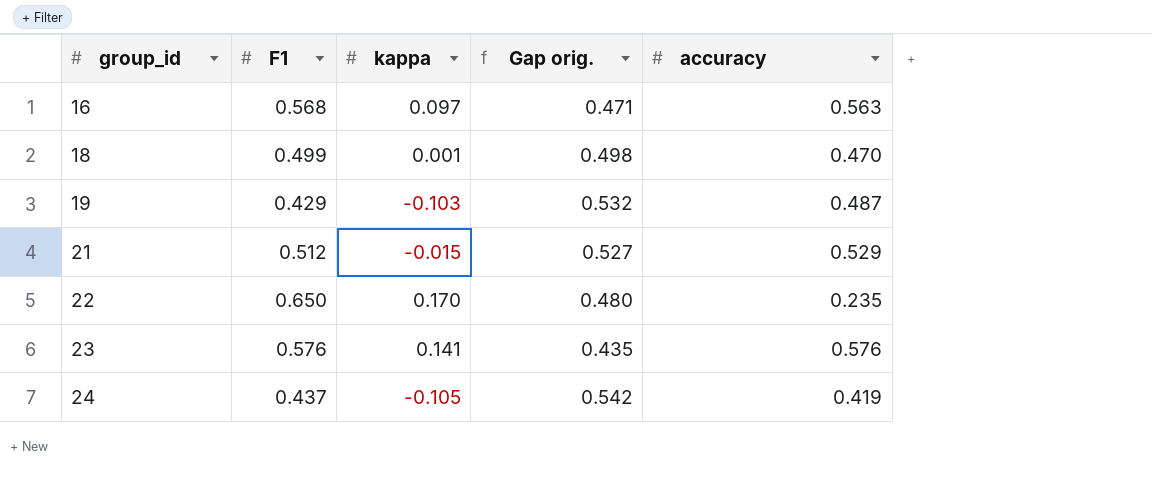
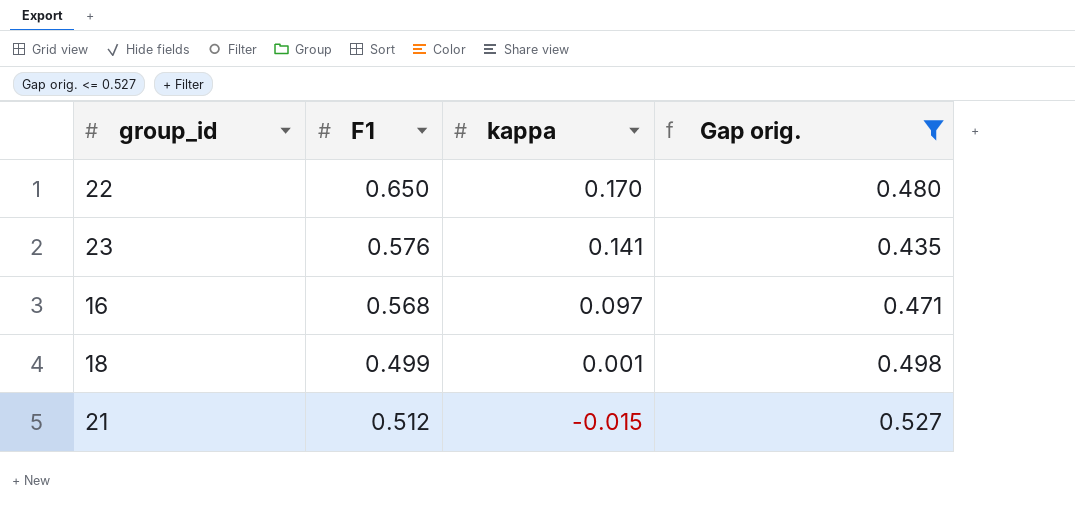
filter: none -> Gap orig. <= 0.527
row order: group_id ascending -> kappa descending
column accuracy | position: 5 -> none

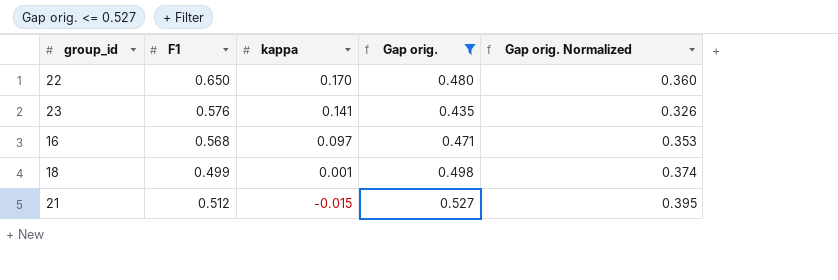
column Gap orig. Normalized | formula: none -> [Gap orig.] * 0.75

